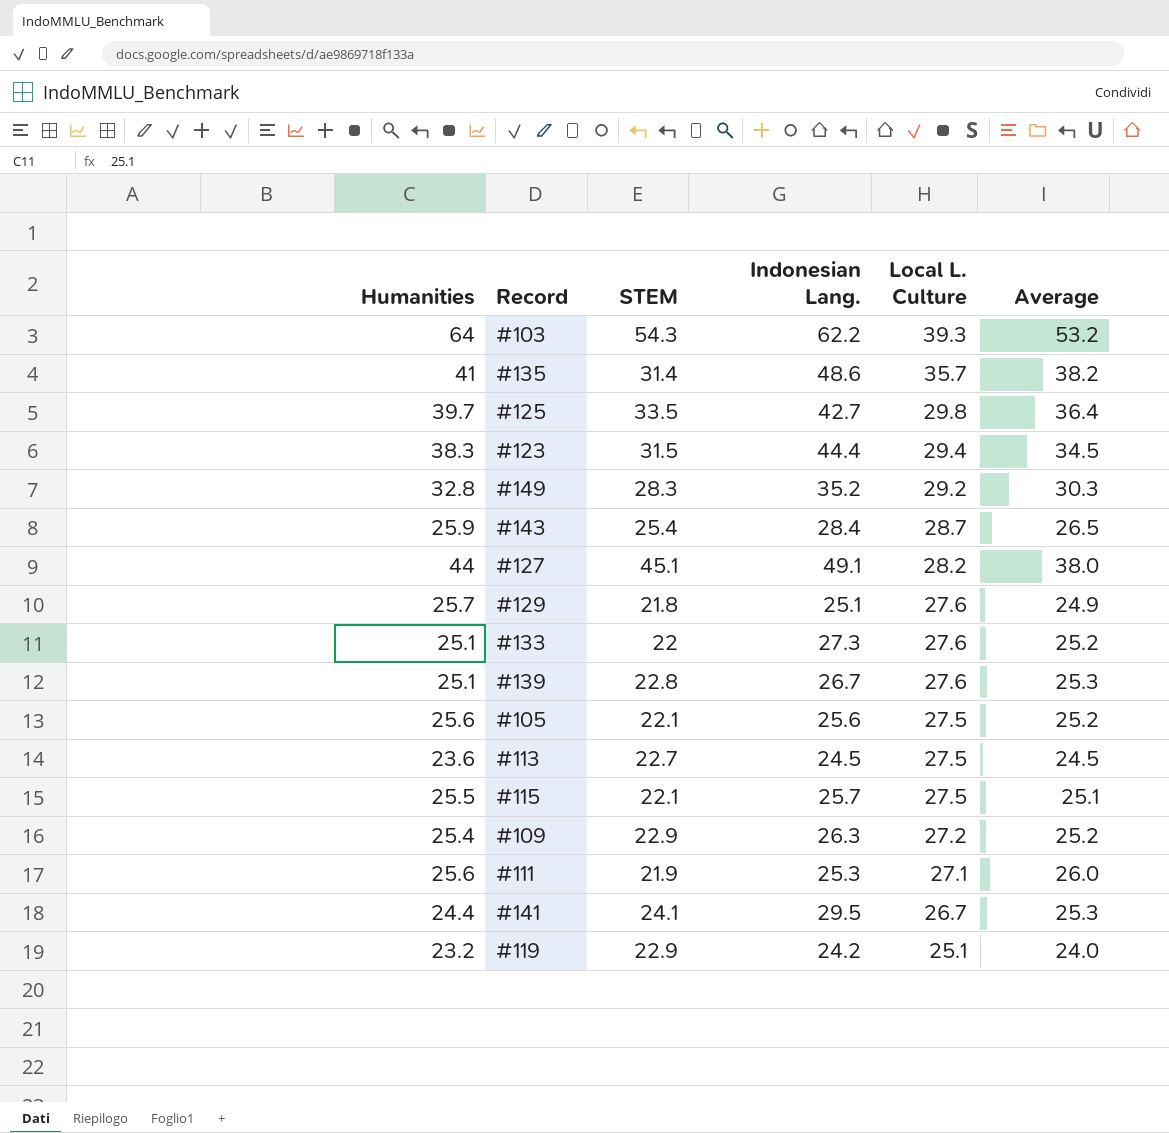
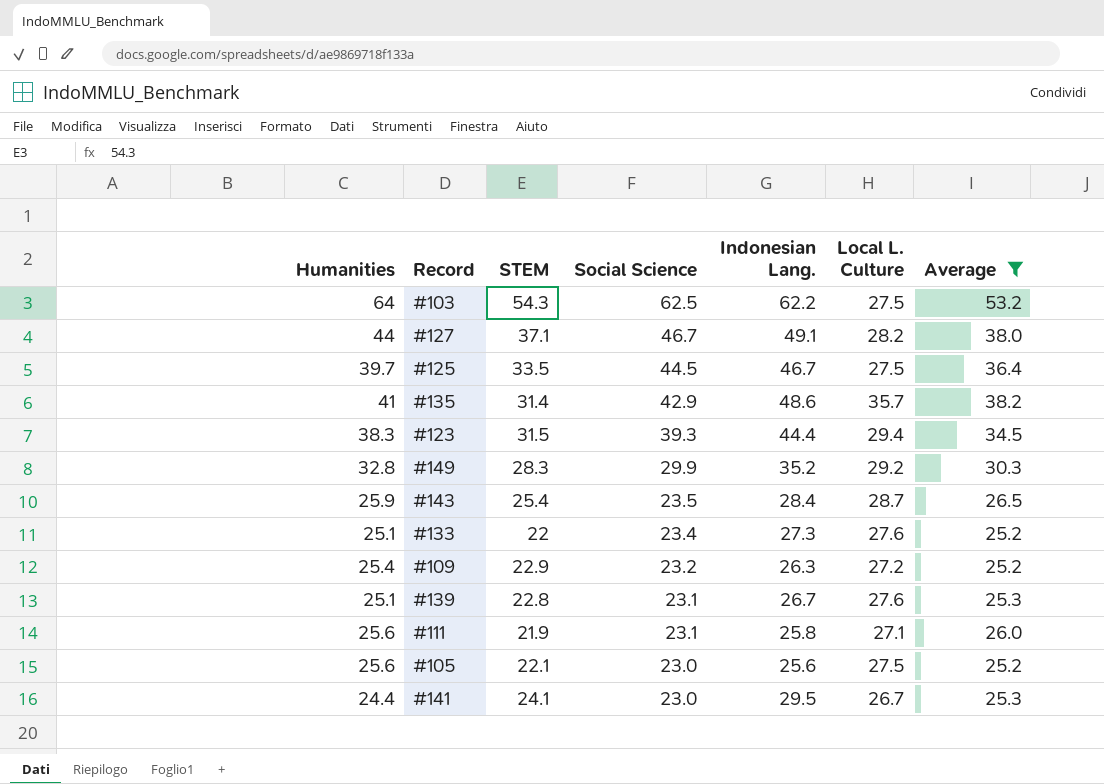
filter: none -> Average >= 25.2
row order: Local L. Culture descending -> Social Science descending
column Social Science | position: none -> 4
#103 | Local L. Culture: 39.3 -> 27.5
#127 | STEM: 45.1 -> 37.1
#125 | Indonesian Lang.: 42.7 -> 46.7
#125 | Local L. Culture: 29.8 -> 27.5
#111 | Indonesian Lang.: 25.3 -> 25.8

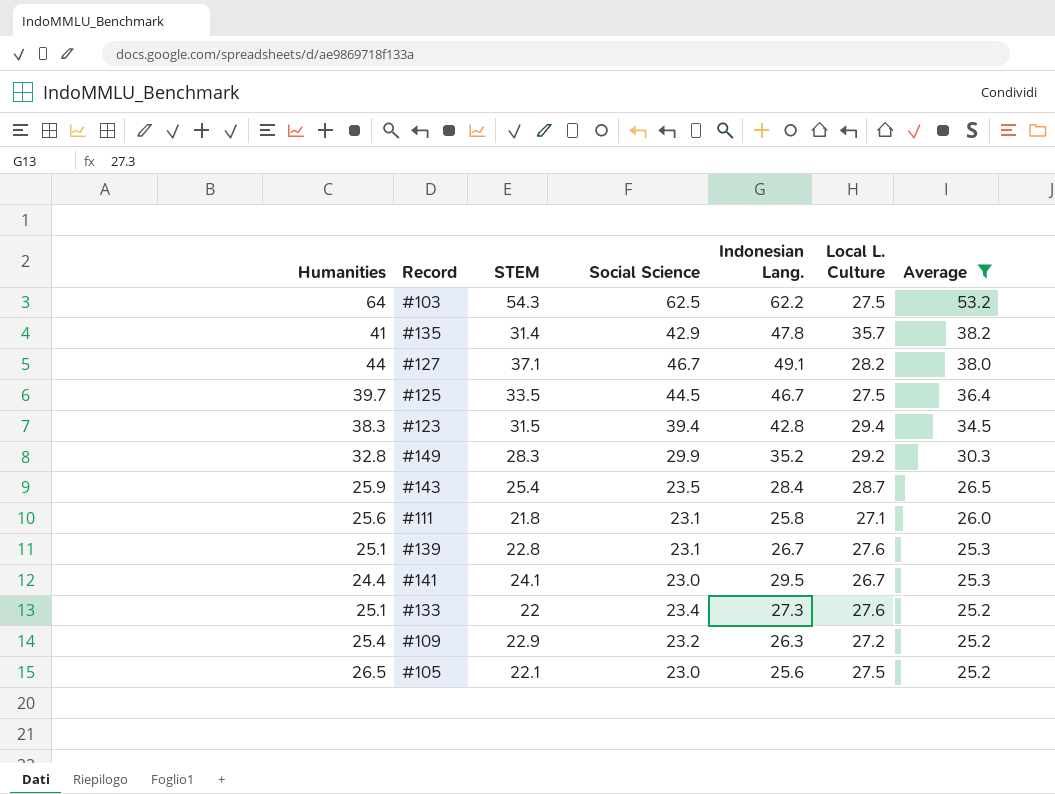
row order: Social Science descending -> Average descending
#135 | Indonesian Lang.: 48.6 -> 47.8
#123 | Social Science: 39.3 -> 39.4
#123 | Indonesian Lang.: 44.4 -> 42.8
#111 | STEM: 21.9 -> 21.8
#105 | Humanities: 25.6 -> 26.5

